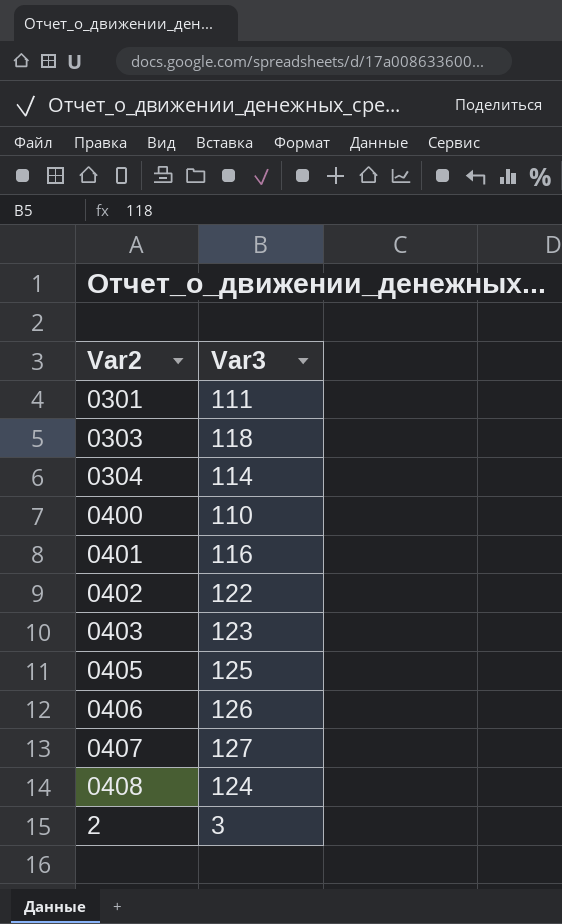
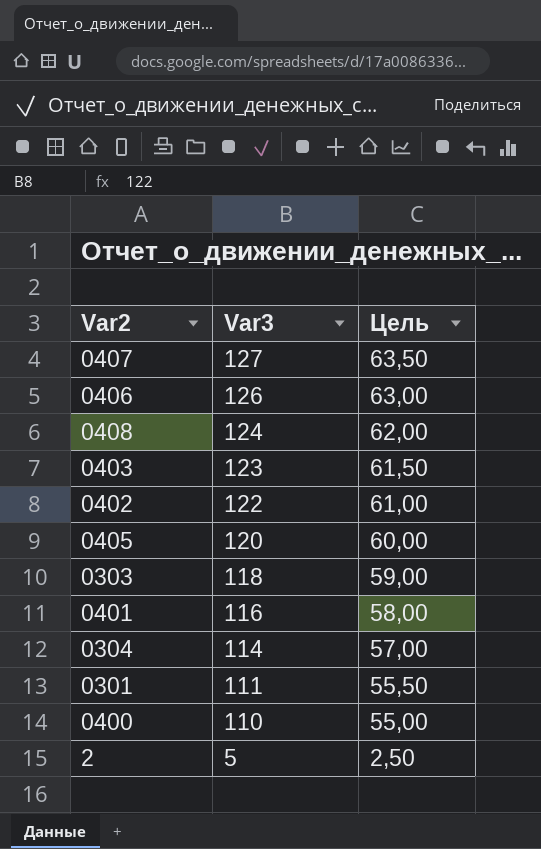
row order: none -> Var3 descending
column Цель | formula: none -> [Var3] * 0,5
0405 | Var3: 125 -> 120
2 | Var3: 3 -> 5

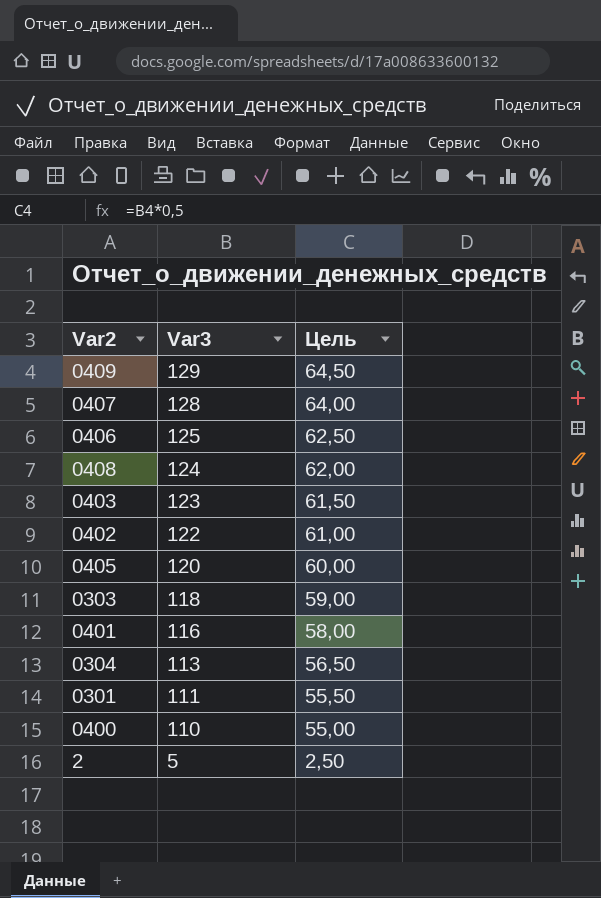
row 0409: none -> 129 | 64,50
0407 | Var3: 127 -> 128
0407 | Цель: 63,50 -> 64,00
0406 | Var3: 126 -> 125
0406 | Цель: 63,00 -> 62,50
0304 | Var3: 114 -> 113
0304 | Цель: 57,00 -> 56,50

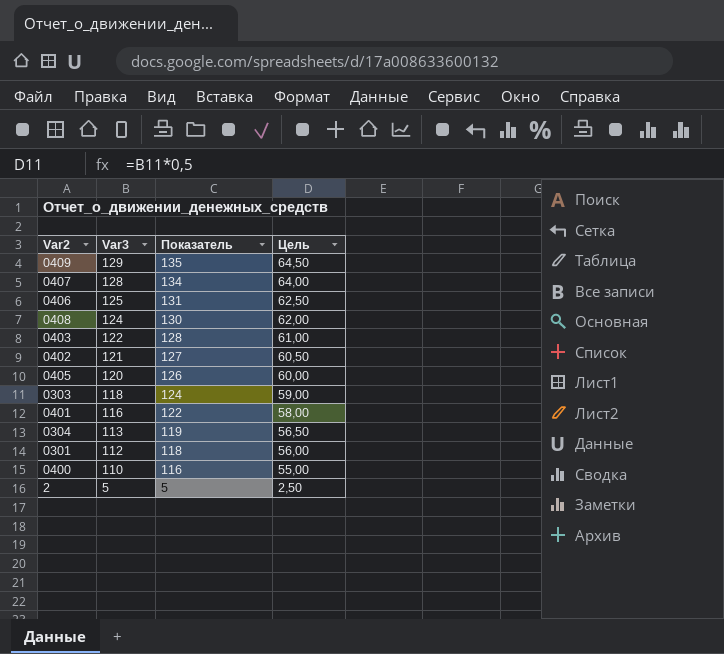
column Показатель | formula: none -> [Var3] * 1,05
0403 | Var3: 123 -> 122
0403 | Цель: 61,50 -> 61,00
0402 | Var3: 122 -> 121
0402 | Цель: 61,00 -> 60,50
0301 | Var3: 111 -> 112
0301 | Цель: 55,50 -> 56,00

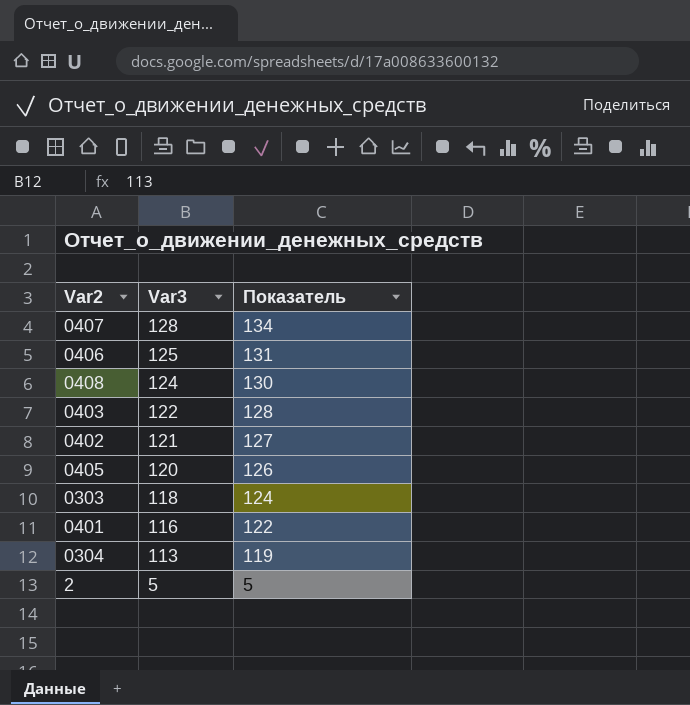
column Цель | formula: [Var3] * 0,5 -> none
row 0409: 129 | 135 | 64,50 -> none
row 0301: 112 | 118 | 56,00 -> none
row 0400: 110 | 116 | 55,00 -> none

